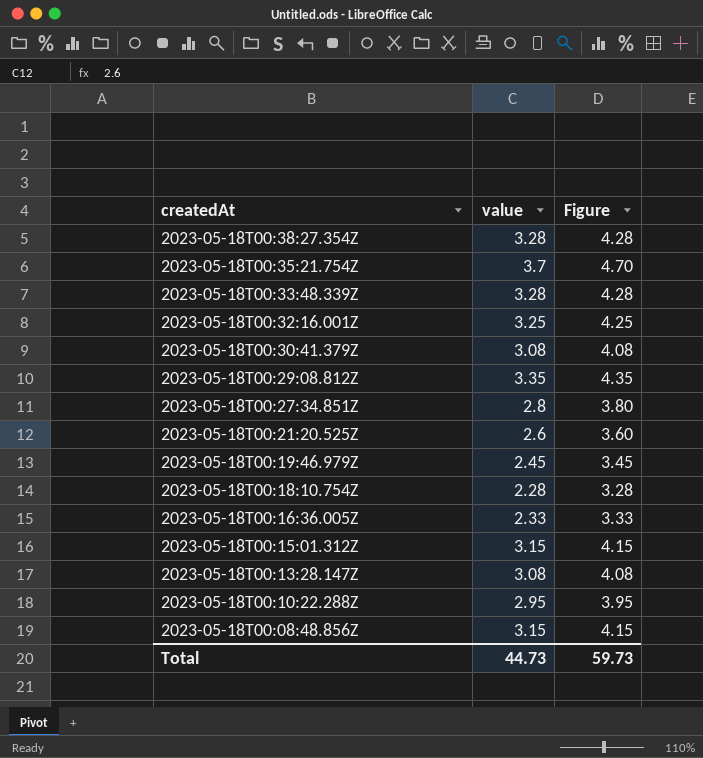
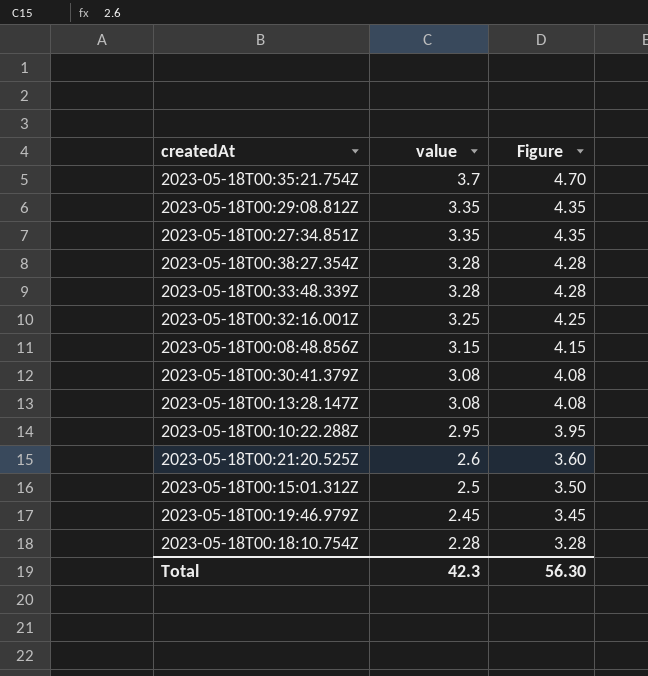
row order: createdAt descending -> value descending
row 2023-05-18T00:16:36.005Z: 2.33 | 3.33 -> none
2023-05-18T00:27:34.851Z | value: 2.8 -> 3.35
2023-05-18T00:27:34.851Z | Figure: 3.80 -> 4.35
2023-05-18T00:15:01.312Z | value: 3.15 -> 2.5
2023-05-18T00:15:01.312Z | Figure: 4.15 -> 3.50
Total | value: 44.73 -> 42.3
Total | Figure: 59.73 -> 56.30

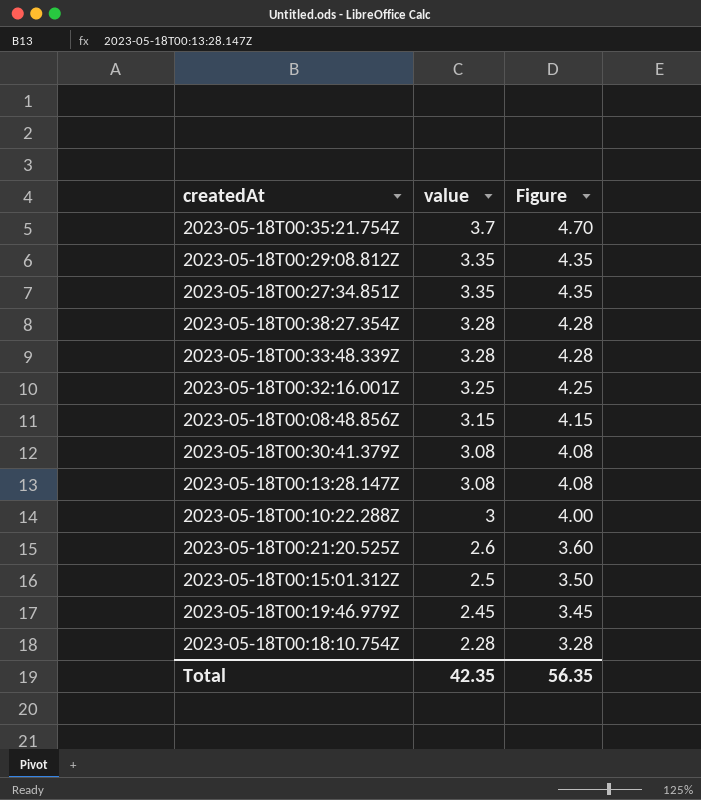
2023-05-18T00:10:22.288Z | value: 2.95 -> 3
2023-05-18T00:10:22.288Z | Figure: 3.95 -> 4.00
Total | value: 42.3 -> 42.35
Total | Figure: 56.30 -> 56.35

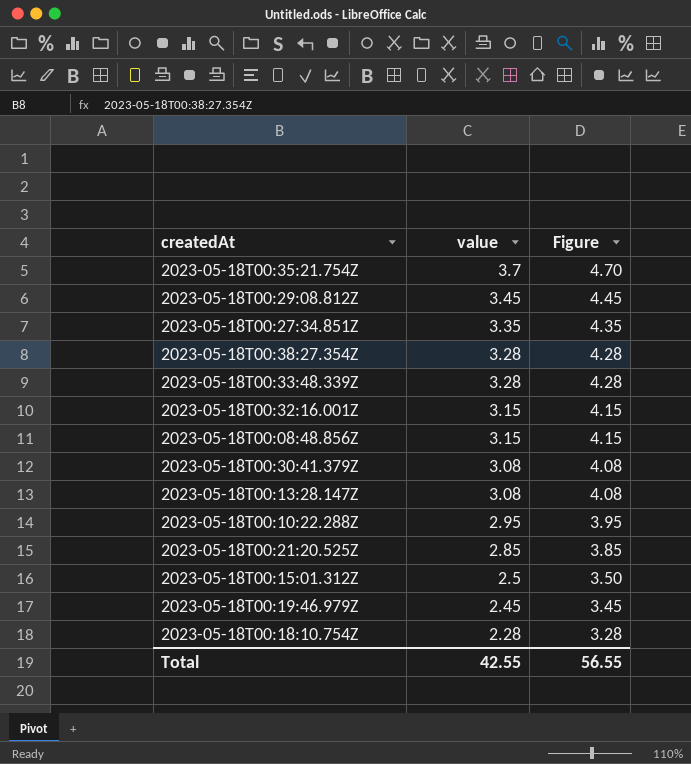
2023-05-18T00:29:08.812Z | value: 3.35 -> 3.45
2023-05-18T00:29:08.812Z | Figure: 4.35 -> 4.45
2023-05-18T00:32:16.001Z | value: 3.25 -> 3.15
2023-05-18T00:32:16.001Z | Figure: 4.25 -> 4.15
2023-05-18T00:10:22.288Z | value: 3 -> 2.95
2023-05-18T00:10:22.288Z | Figure: 4.00 -> 3.95
2023-05-18T00:21:20.525Z | value: 2.6 -> 2.85
2023-05-18T00:21:20.525Z | Figure: 3.60 -> 3.85
Total | value: 42.35 -> 42.55
Total | Figure: 56.35 -> 56.55

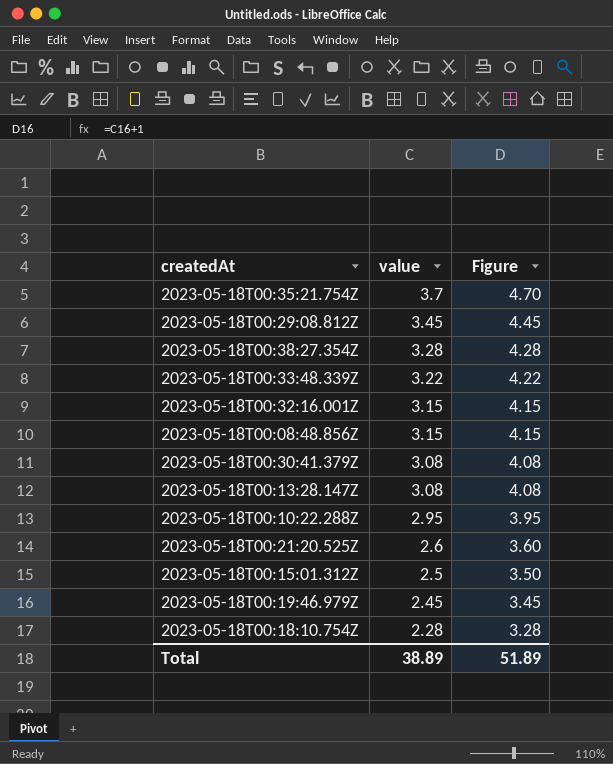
row 2023-05-18T00:27:34.851Z: 3.35 | 4.35 -> none
2023-05-18T00:33:48.339Z | value: 3.28 -> 3.22
2023-05-18T00:33:48.339Z | Figure: 4.28 -> 4.22
2023-05-18T00:21:20.525Z | value: 2.85 -> 2.6
2023-05-18T00:21:20.525Z | Figure: 3.85 -> 3.60
Total | value: 42.55 -> 38.89
Total | Figure: 56.55 -> 51.89

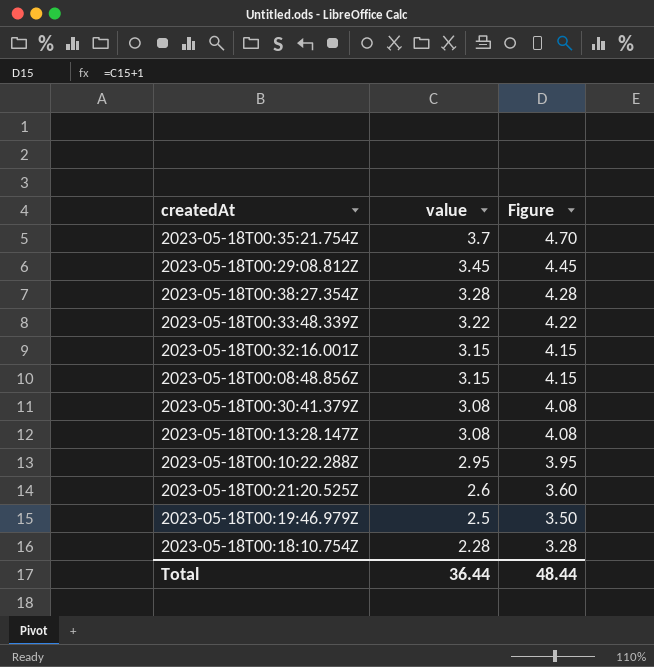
row 2023-05-18T00:15:01.312Z: 2.5 | 3.50 -> none
2023-05-18T00:19:46.979Z | value: 2.45 -> 2.5
2023-05-18T00:19:46.979Z | Figure: 3.45 -> 3.50
Total | value: 38.89 -> 36.44
Total | Figure: 51.89 -> 48.44

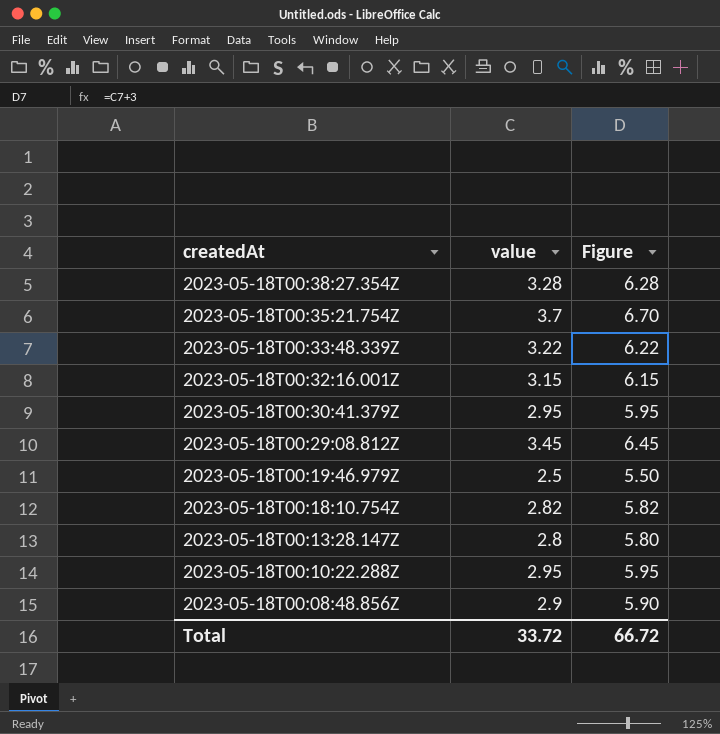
row order: value descending -> createdAt descending
column Figure | formula: [value] + 1 -> [value] + 3
row 2023-05-18T00:21:20.525Z: 2.6 | 3.60 -> none
2023-05-18T00:30:41.379Z | value: 3.08 -> 2.95
2023-05-18T00:18:10.754Z | value: 2.28 -> 2.82
2023-05-18T00:13:28.147Z | value: 3.08 -> 2.8
2023-05-18T00:08:48.856Z | value: 3.15 -> 2.9
Total | value: 36.44 -> 33.72
Total | Figure: 48.44 -> 66.72

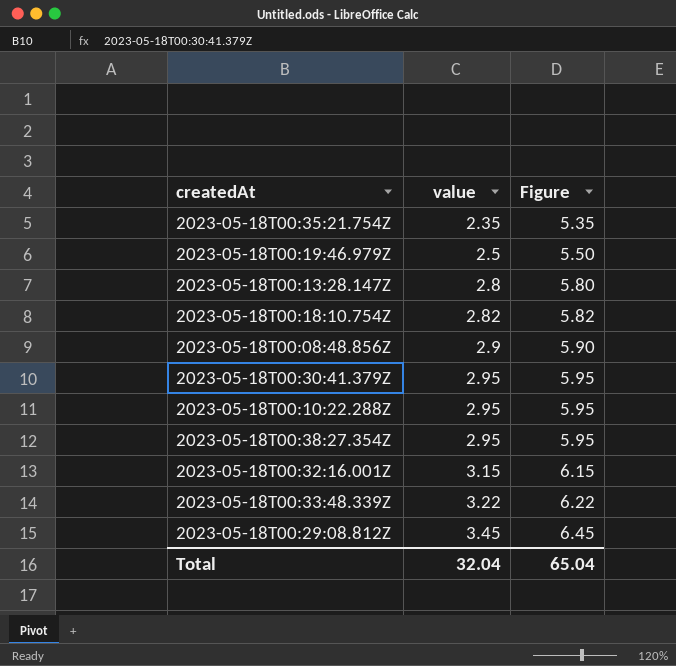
row order: createdAt descending -> value ascending
2023-05-18T00:35:21.754Z | value: 3.7 -> 2.35
2023-05-18T00:35:21.754Z | Figure: 6.70 -> 5.35
2023-05-18T00:38:27.354Z | value: 3.28 -> 2.95
2023-05-18T00:38:27.354Z | Figure: 6.28 -> 5.95
Total | value: 33.72 -> 32.04
Total | Figure: 66.72 -> 65.04

